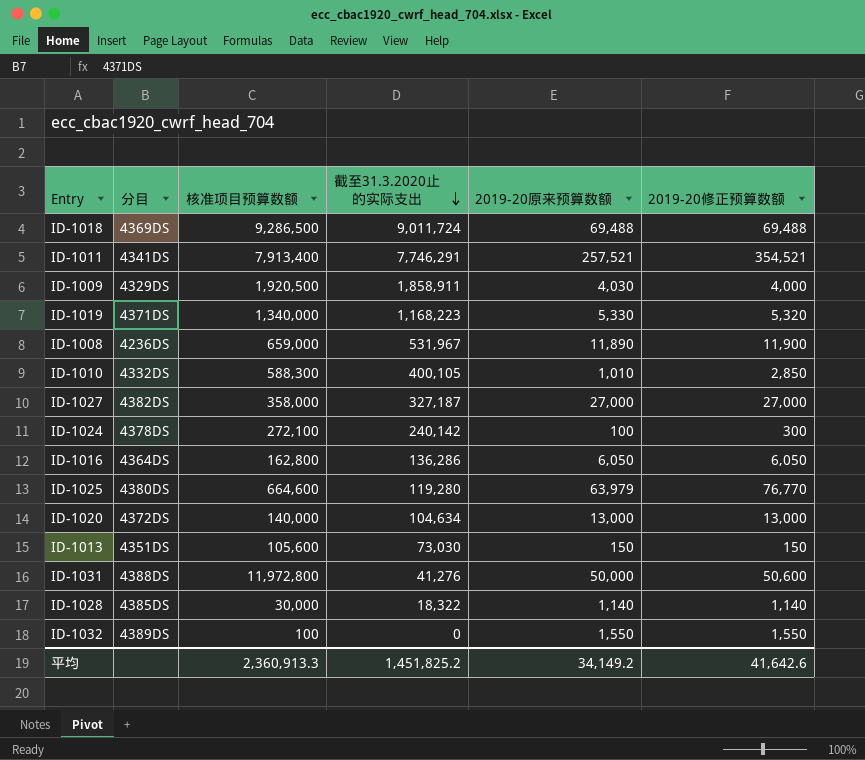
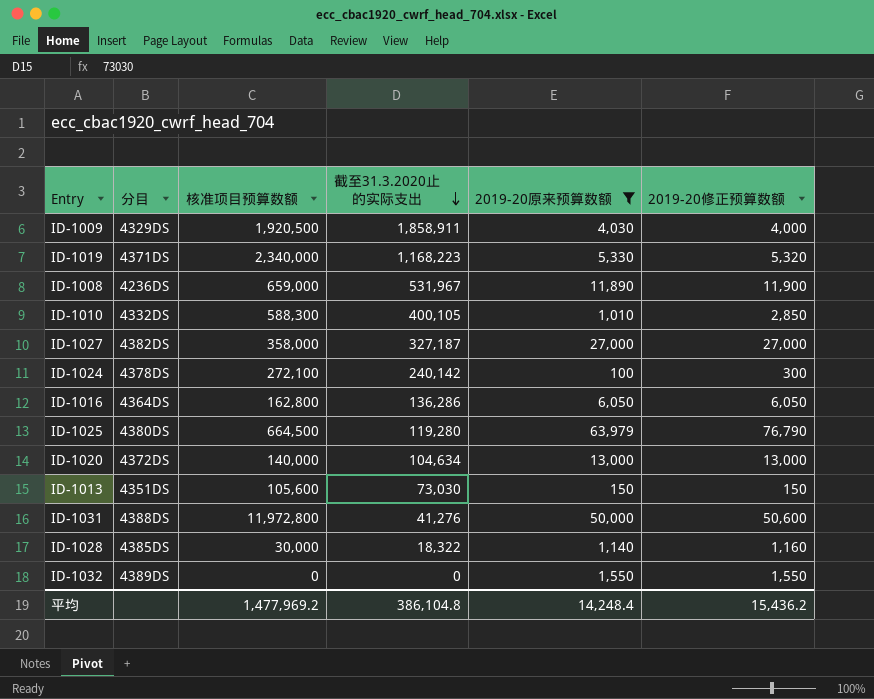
filter: none -> 2019-20原来预算数额 <= 63,979
ID-1019 | 核准项目预算数额: 1,340,000 -> 2,340,000
ID-1025 | 核准项目预算数额: 664,600 -> 664,500
ID-1025 | 2019-20修正预算数额: 76,770 -> 76,790
ID-1028 | 2019-20修正预算数额: 1,140 -> 1,160
ID-1032 | 核准项目预算数额: 100 -> 0
平均 | 核准项目预算数额: 2,360,913.3 -> 1,477,969.2
平均 | 截至31.3.2020止的实际支出: 1,451,825.2 -> 386,104.8
平均 | 2019-20原来预算数额: 34,149.2 -> 14,248.4
平均 | 2019-20修正预算数额: 41,642.6 -> 15,436.2

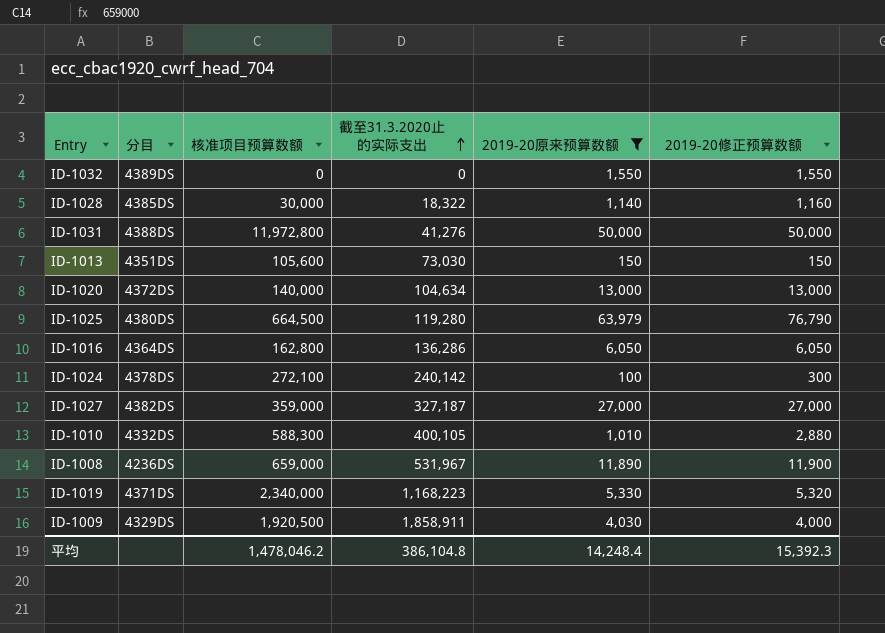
row order: 截至31.3.2020止的实际支出 descending -> 截至31.3.2020止的实际支出 ascending
ID-1031 | 2019-20修正预算数额: 50,600 -> 50,000
ID-1027 | 核准项目预算数额: 358,000 -> 359,000
ID-1010 | 2019-20修正预算数额: 2,850 -> 2,880
平均 | 核准项目预算数额: 1,477,969.2 -> 1,478,046.2
平均 | 2019-20修正预算数额: 15,436.2 -> 15,392.3

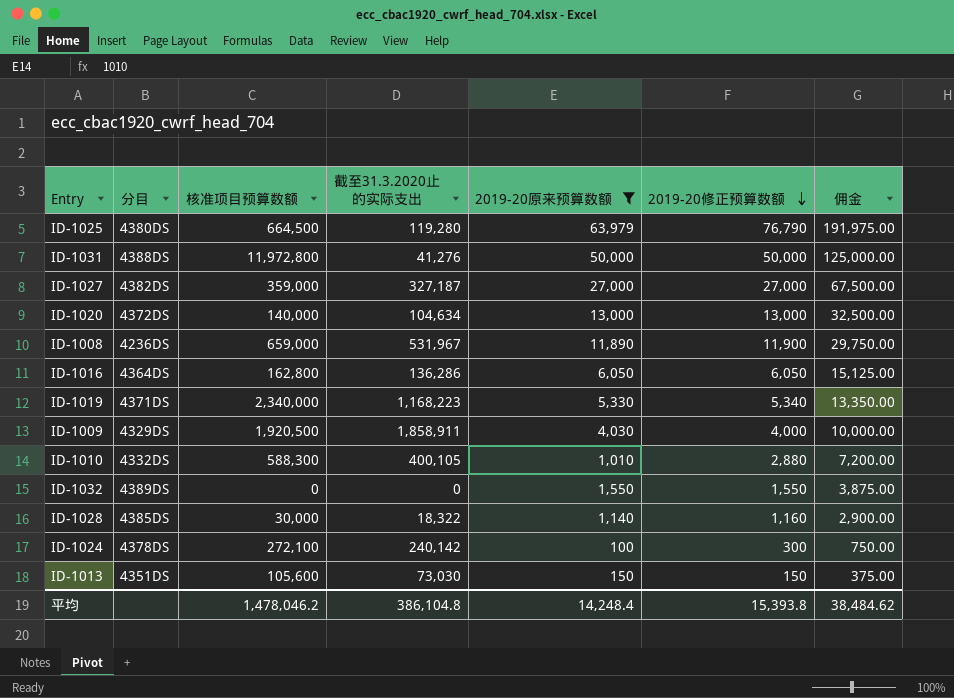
row order: 截至31.3.2020止的实际支出 ascending -> 2019-20修正预算数额 descending
column 佣金 | formula: none -> [2019-20修正预算数额] * 2.5
ID-1019 | 2019-20修正预算数额: 5,320 -> 5,340
平均 | 2019-20修正预算数额: 15,392.3 -> 15,393.8

